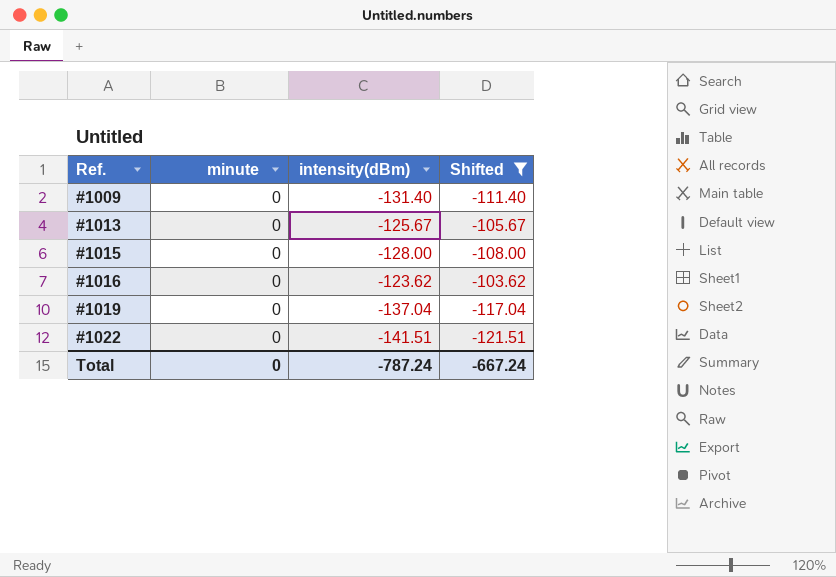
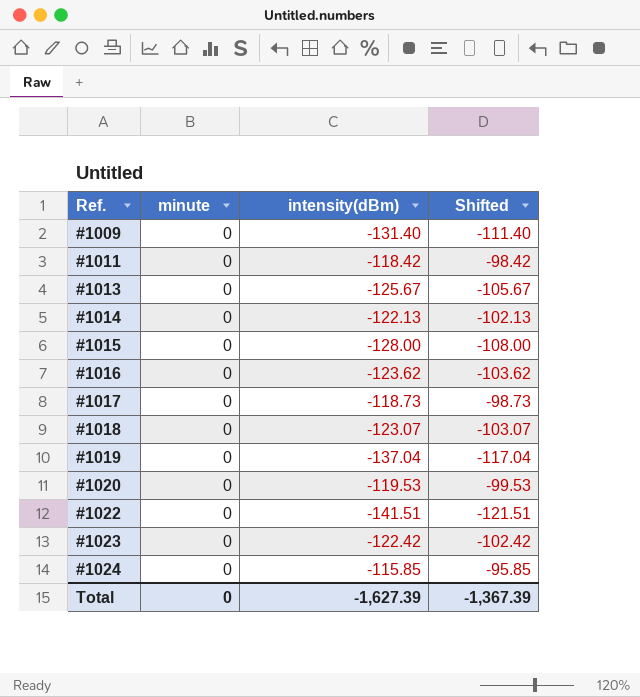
filter: Shifted <= -103.62 -> none
Total | intensity(dBm): -787.24 -> -1,627.39
Total | Shifted: -667.24 -> -1,367.39

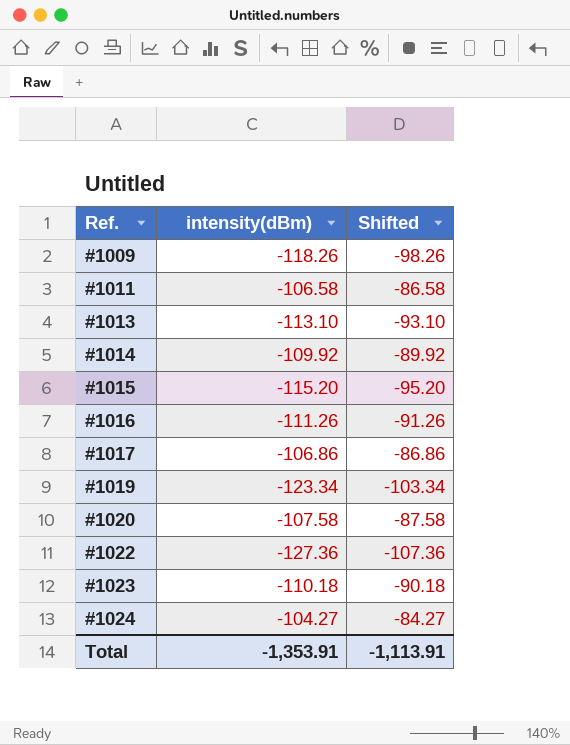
column minute | position: 2 -> none
row #1018: 0 | -123.07 | -103.07 -> none
#1009 | intensity(dBm): -131.40 -> -118.26
#1009 | Shifted: -111.40 -> -98.26
#1011 | intensity(dBm): -118.42 -> -106.58
#1011 | Shifted: -98.42 -> -86.58
#1013 | intensity(dBm): -125.67 -> -113.10
#1013 | Shifted: -105.67 -> -93.10
#1014 | intensity(dBm): -122.13 -> -109.92
#1014 | Shifted: -102.13 -> -89.92
#1015 | intensity(dBm): -128.00 -> -115.20
#1015 | Shifted: -108.00 -> -95.20
#1016 | intensity(dBm): -123.62 -> -111.26
#1016 | Shifted: -103.62 -> -91.26
#1017 | intensity(dBm): -118.73 -> -106.86
#1017 | Shifted: -98.73 -> -86.86
#1019 | intensity(dBm): -137.04 -> -123.34
#1019 | Shifted: -117.04 -> -103.34
#1020 | intensity(dBm): -119.53 -> -107.58
#1020 | Shifted: -99.53 -> -87.58
#1022 | intensity(dBm): -141.51 -> -127.36
#1022 | Shifted: -121.51 -> -107.36
#1023 | intensity(dBm): -122.42 -> -110.18
#1023 | Shifted: -102.42 -> -90.18
#1024 | intensity(dBm): -115.85 -> -104.27
#1024 | Shifted: -95.85 -> -84.27
Total | intensity(dBm): -1,627.39 -> -1,353.91
Total | Shifted: -1,367.39 -> -1,113.91

